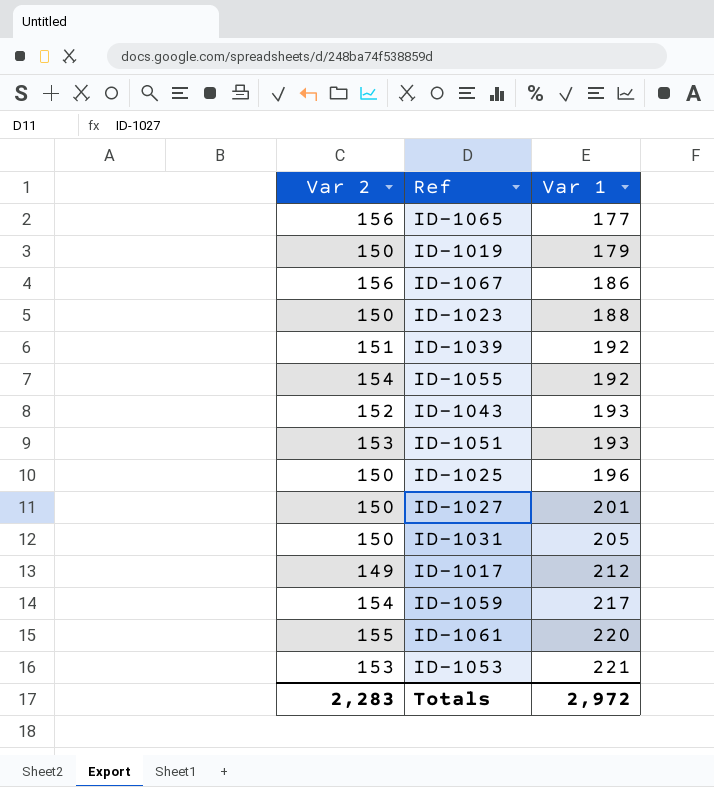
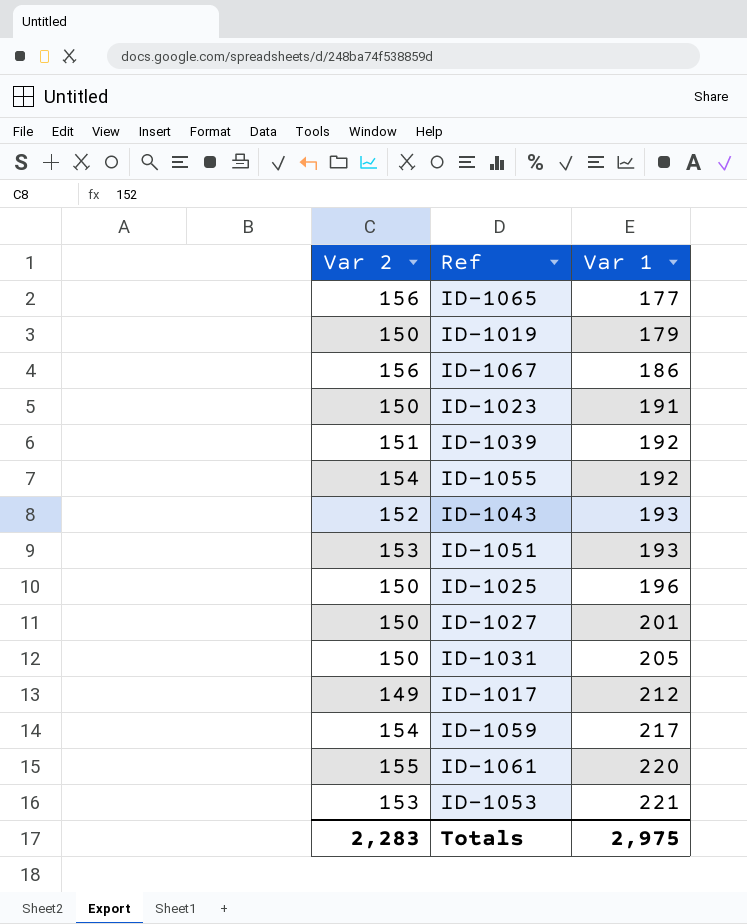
ID-1023 | Var 1: 188 -> 191
Totals | Var 1: 2,972 -> 2,975

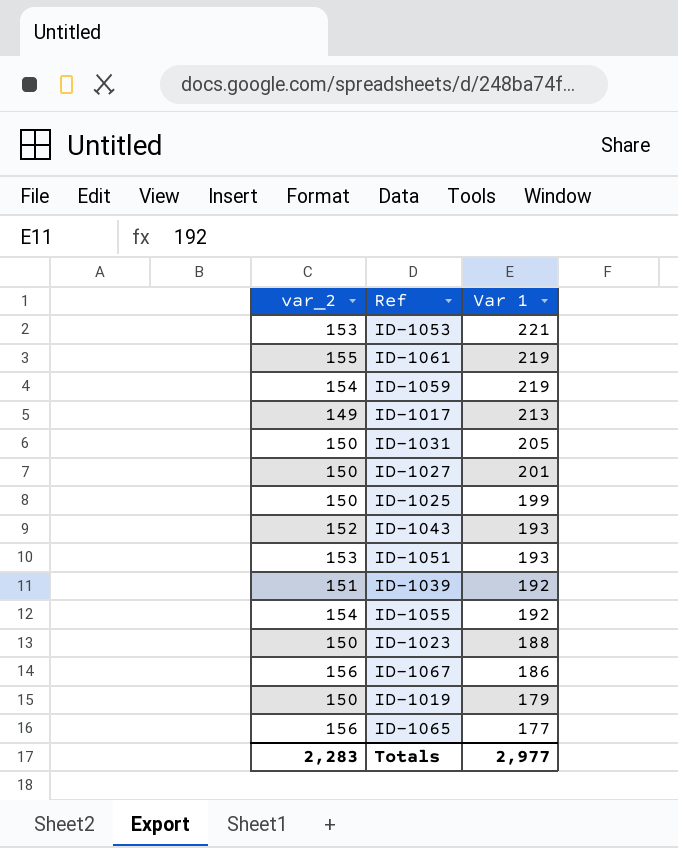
row order: Var 1 ascending -> Var 1 descending
column name: Var 2 -> var_2
ID-1061 | Var 1: 220 -> 219
ID-1059 | Var 1: 217 -> 219
ID-1017 | Var 1: 212 -> 213
ID-1025 | Var 1: 196 -> 199
ID-1023 | Var 1: 191 -> 188
Totals | Var 1: 2,975 -> 2,977

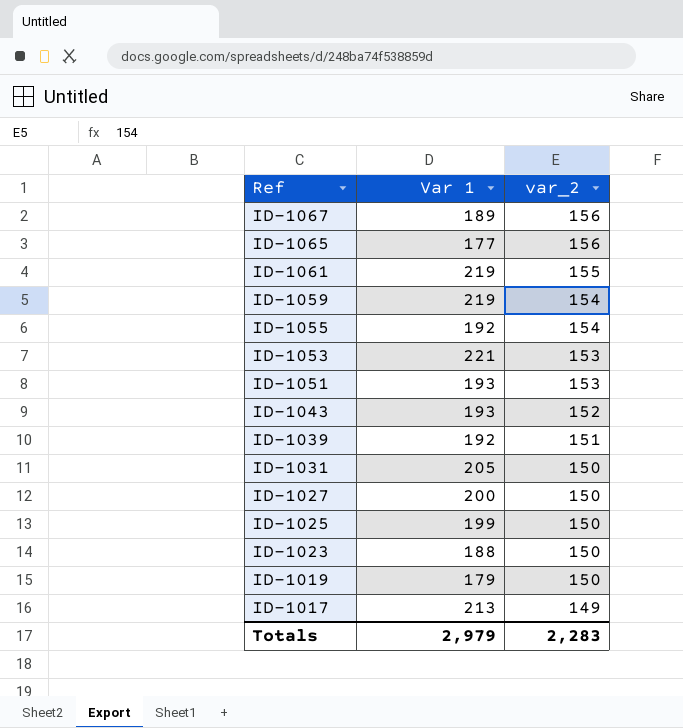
row order: Var 1 descending -> Ref descending
column var_2 | position: 1 -> 3
ID-1067 | Var 1: 186 -> 189
ID-1027 | Var 1: 201 -> 200
Totals | Var 1: 2,977 -> 2,979

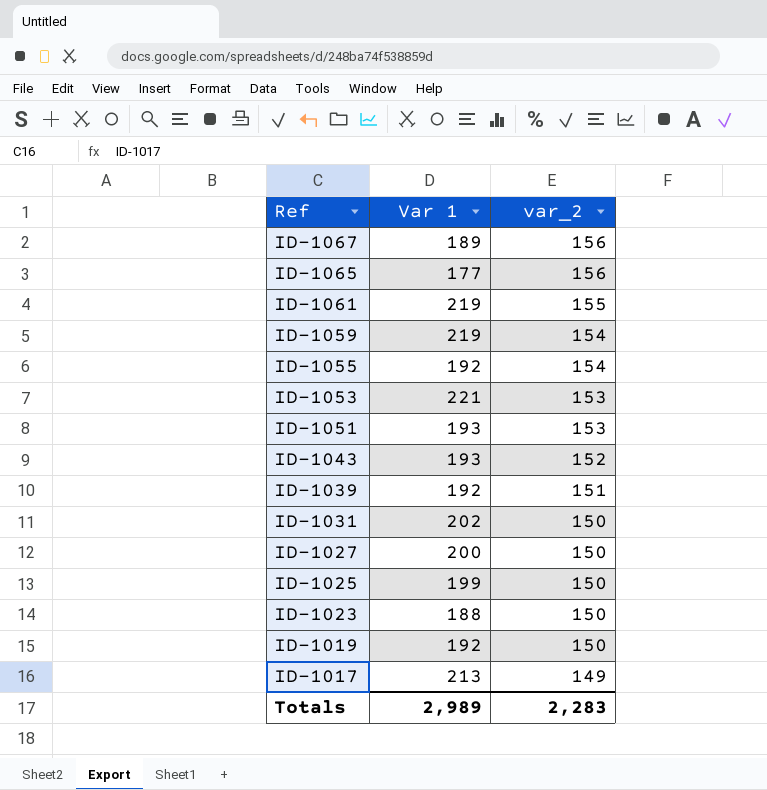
ID-1031 | Var 1: 205 -> 202
ID-1019 | Var 1: 179 -> 192
Totals | Var 1: 2,979 -> 2,989

